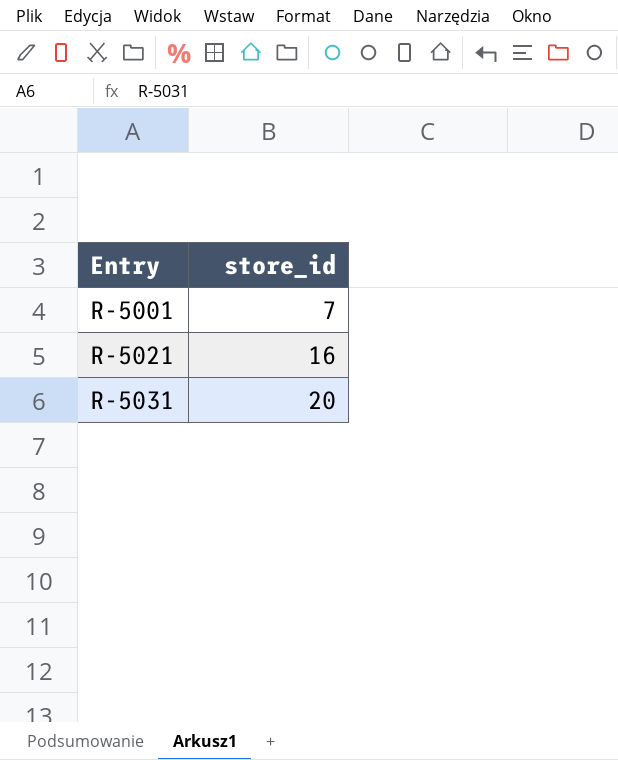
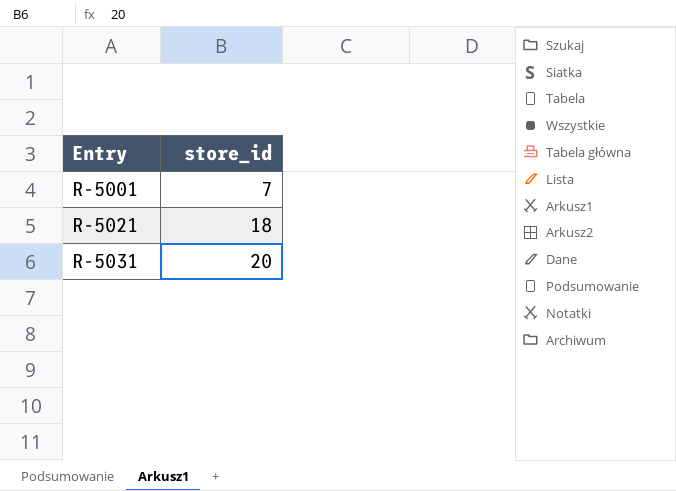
R-5021 | store_id: 16 -> 18

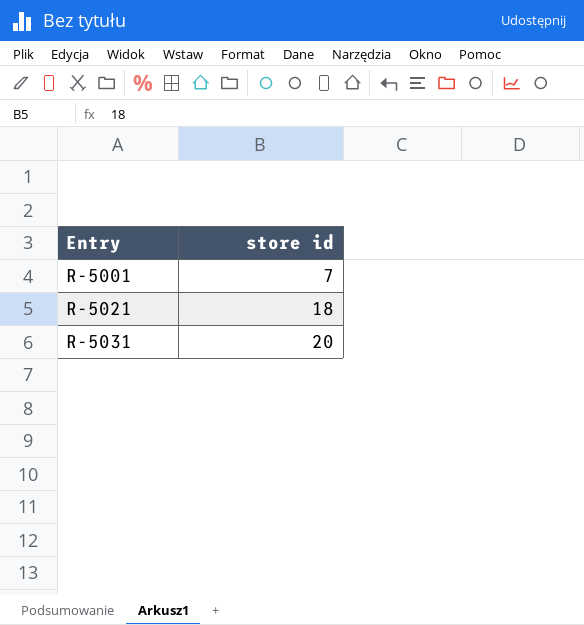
column name: store_id -> store id

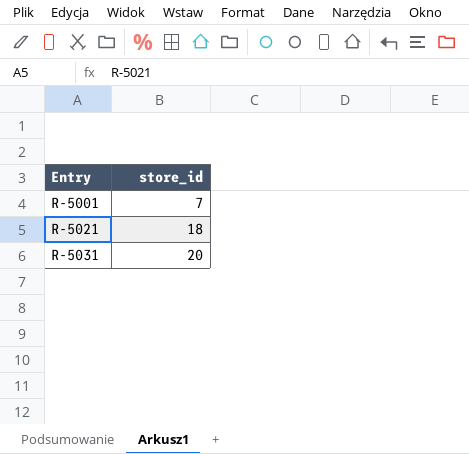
column name: store id -> store_id

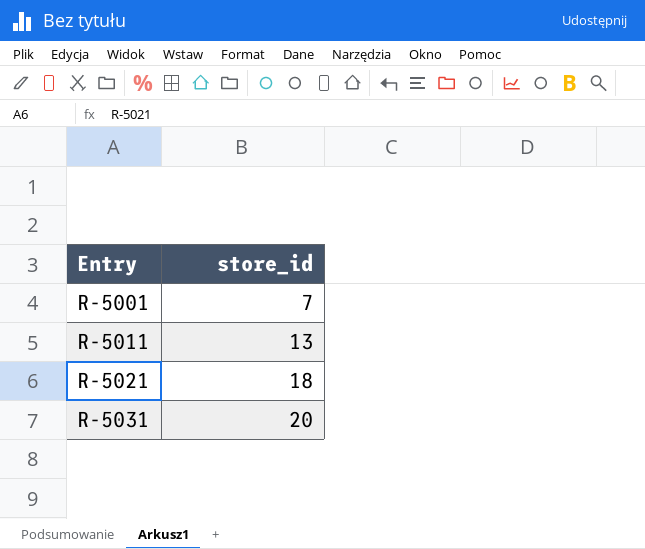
row R-5011: none -> 13

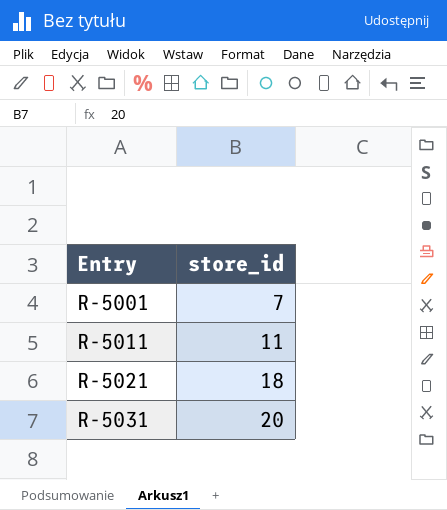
R-5011 | store_id: 13 -> 11

